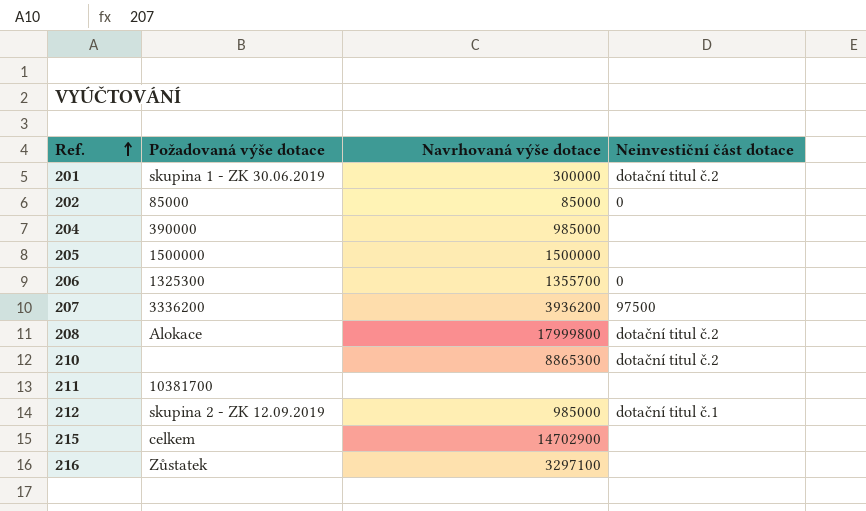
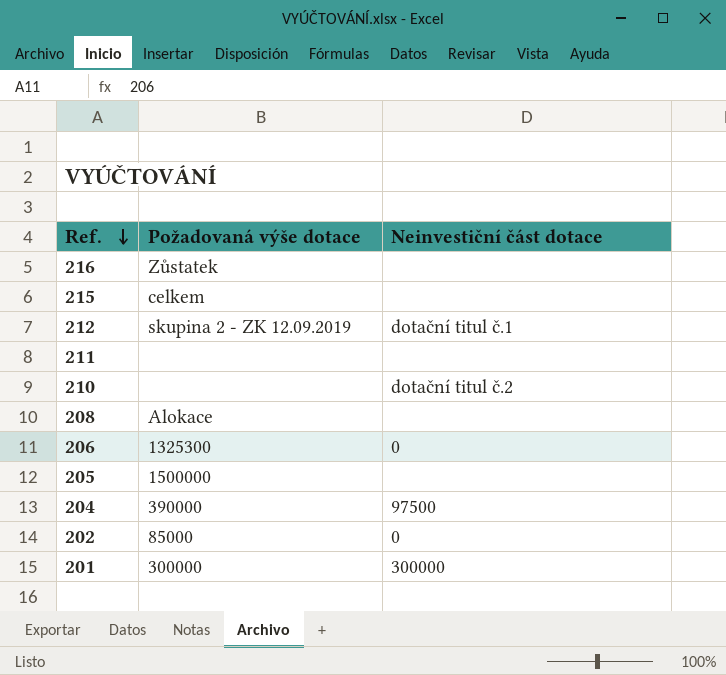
row order: Ref. ascending -> Ref. descending
column Navrhovaná výše dotace | position: 3 -> none
row 207: 3336200 | 3936200 | 97500 -> none
211 | Požadovaná výše dotace: 10381700 -> none
208 | Neinvestiční část dotace: dotační titul č.2 -> none
204 | Neinvestiční část dotace: none -> 97500
201 | Požadovaná výše dotace: skupina 1 - ZK 30.06.2019 -> 300000
201 | Neinvestiční část dotace: dotační titul č.2 -> 300000

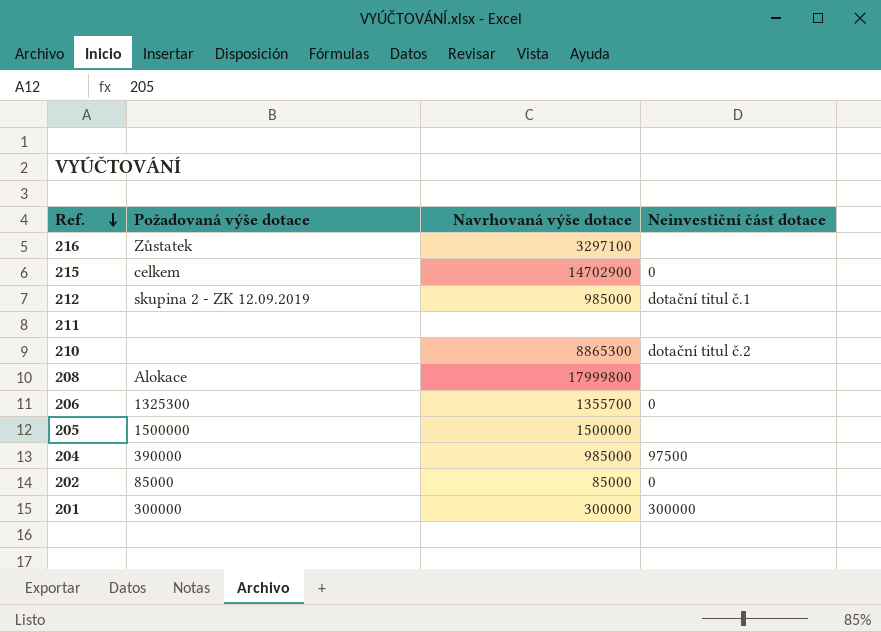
column Navrhovaná výše dotace | position: none -> 3
215 | Neinvestiční část dotace: none -> 0

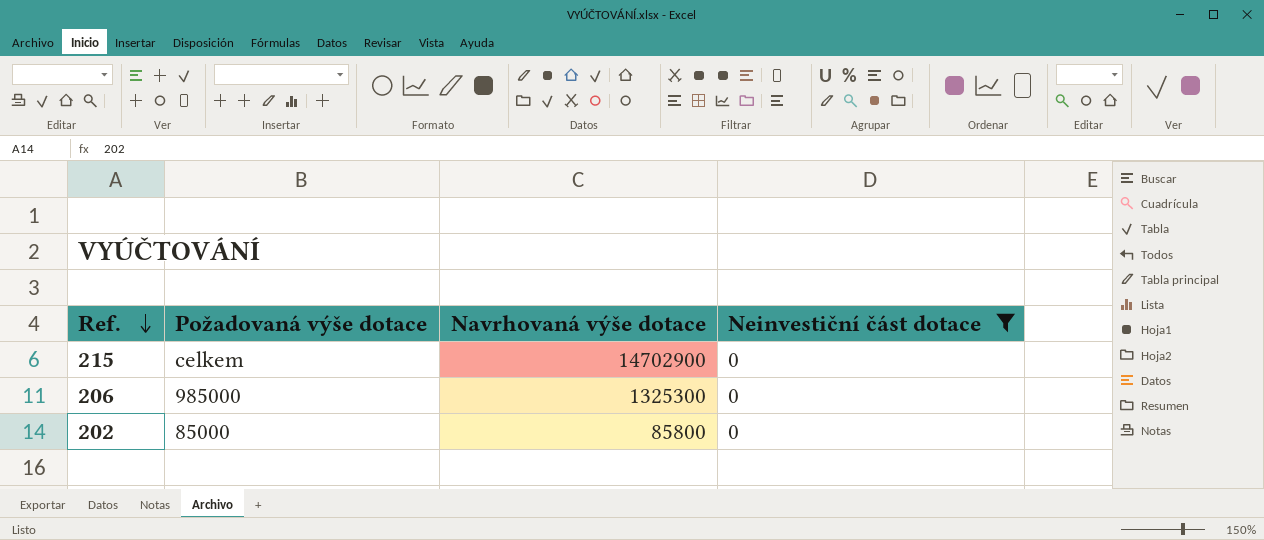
filter: none -> Neinvestiční část dotace = 0
206 | Požadovaná výše dotace: 1325300 -> 985000
206 | Navrhovaná výše dotace: 1355700 -> 1325300
202 | Navrhovaná výše dotace: 85000 -> 85800

